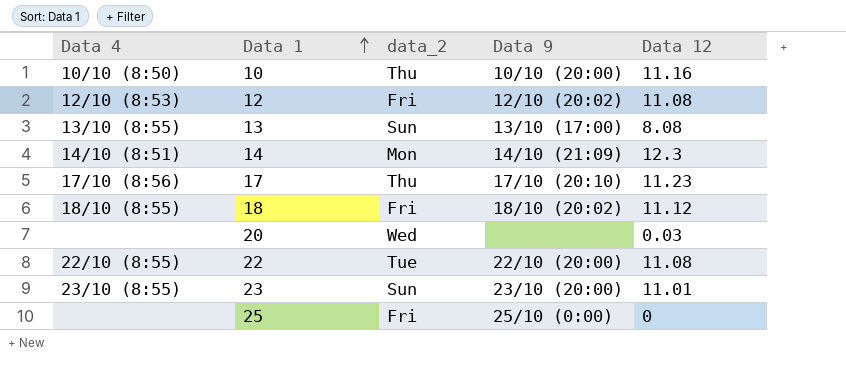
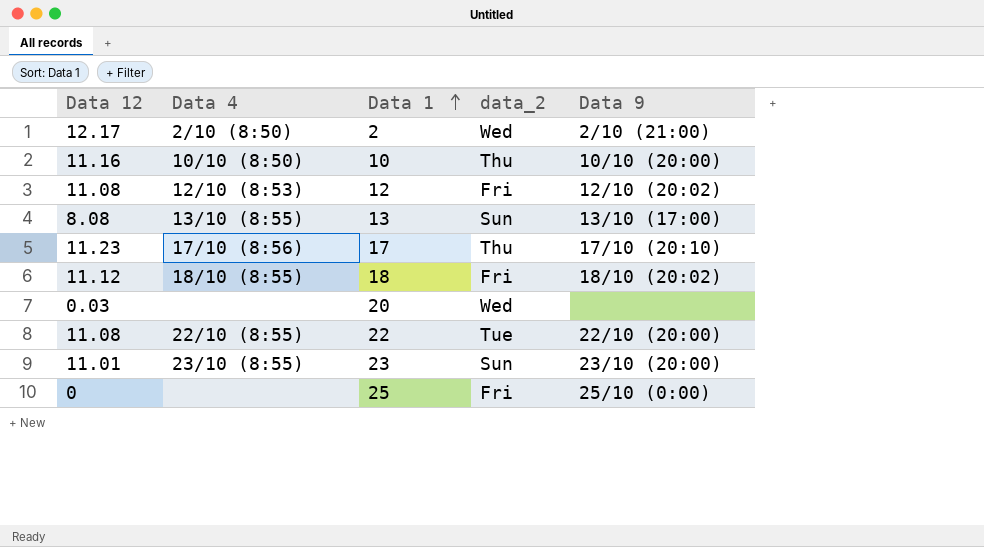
column Data 12 | position: 5 -> 1
row 14: 14/10 (8:51) | Mon | 14/10 (21:09) | 12.3 -> none
row 2: none -> 12.17 | 2/10 (8:50) | Wed | 2/10 (21:00)

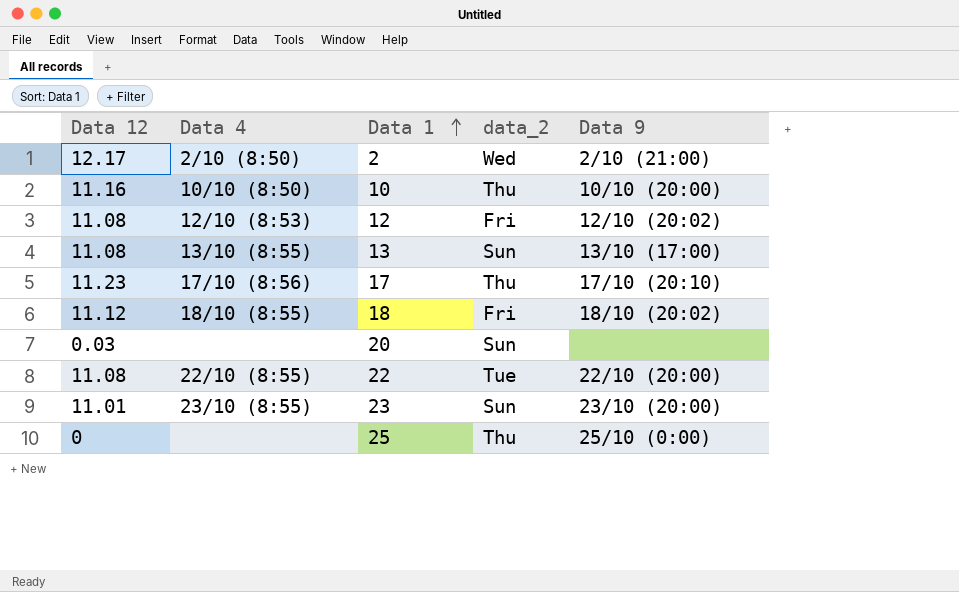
13 | Data 12: 8.08 -> 11.08
20 | data_2: Wed -> Sun
25 | data_2: Fri -> Thu

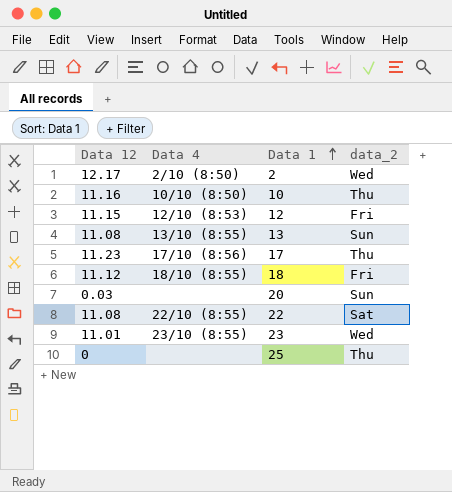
column Data 9 | position: 5 -> none
12 | Data 12: 11.08 -> 11.15
22 | data_2: Tue -> Sat
23 | data_2: Sun -> Wed

